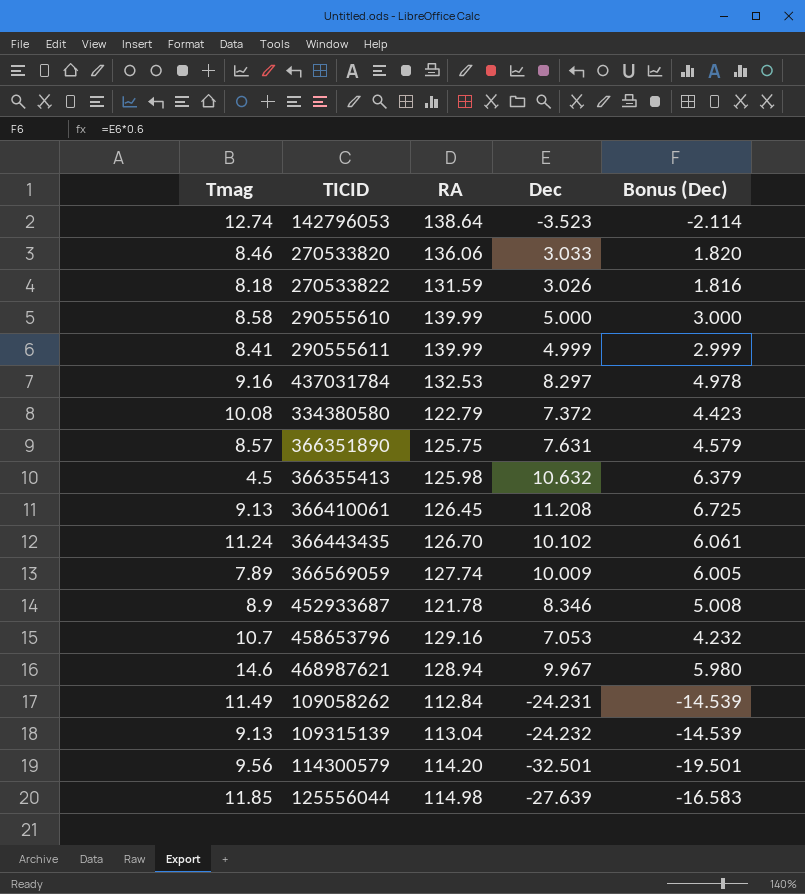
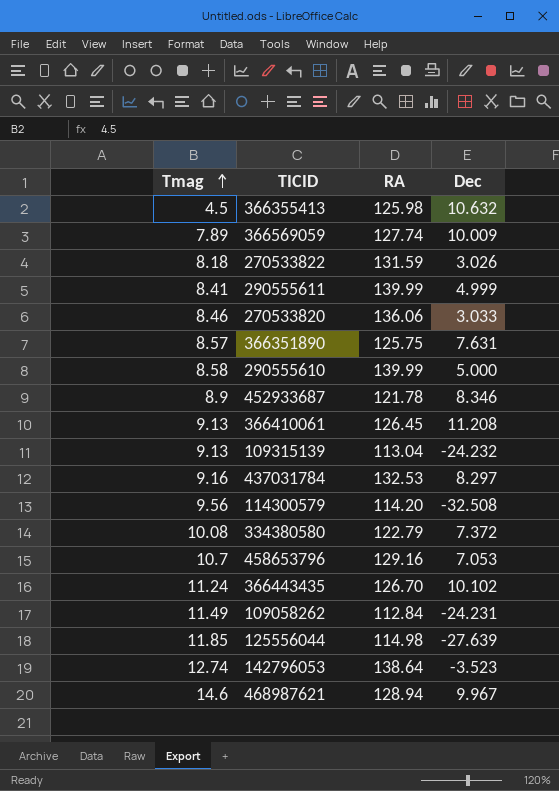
row order: none -> Tmag ascending
column Bonus (Dec) | formula: [Dec] * 0.6 -> none
114300579 | Dec: -32.501 -> -32.508

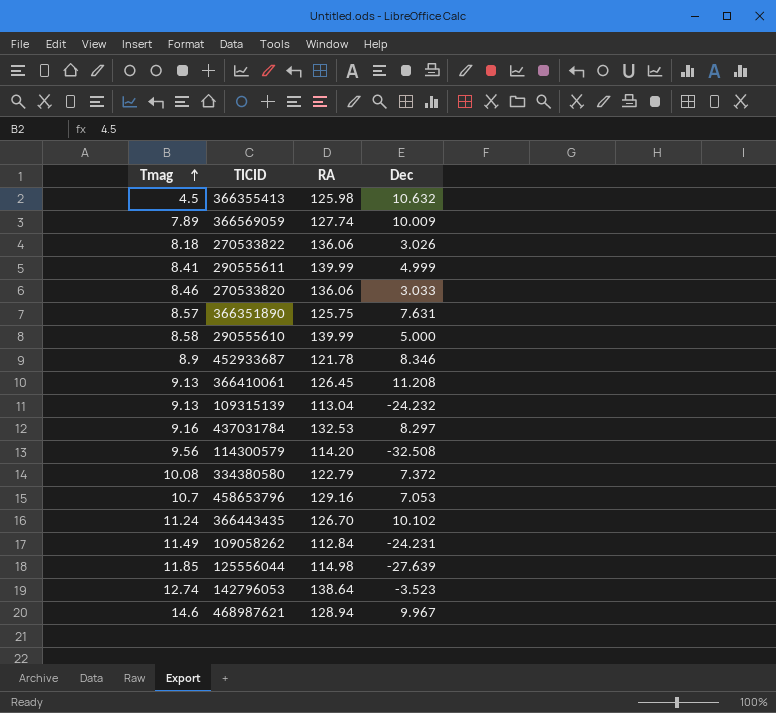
270533822 | RA: 131.59 -> 136.06

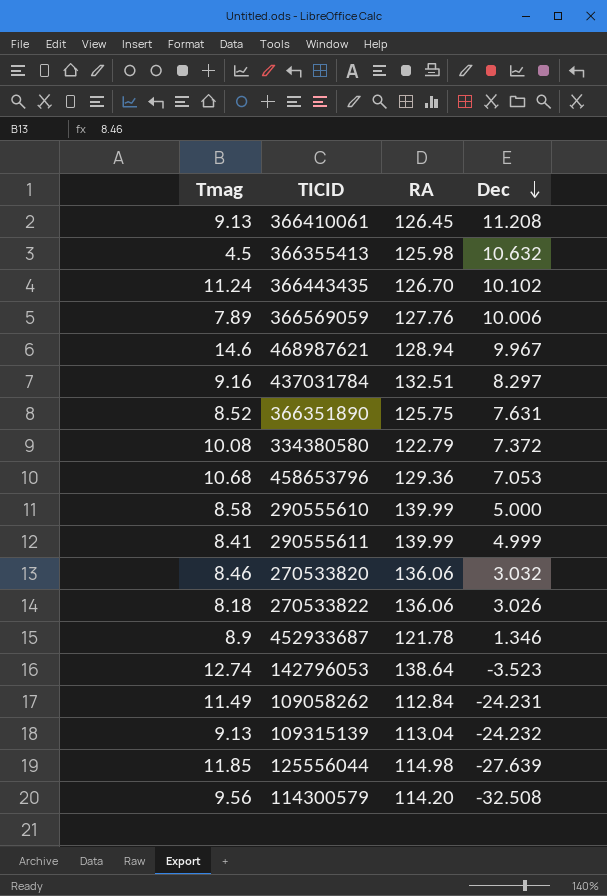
row order: Tmag ascending -> Dec descending
366569059 | RA: 127.74 -> 127.76
366569059 | Dec: 10.009 -> 10.006
437031784 | RA: 132.53 -> 132.51
366351890 | Tmag: 8.57 -> 8.52
458653796 | Tmag: 10.7 -> 10.68
458653796 | RA: 129.16 -> 129.36
270533820 | Dec: 3.033 -> 3.032
452933687 | Dec: 8.346 -> 1.346

